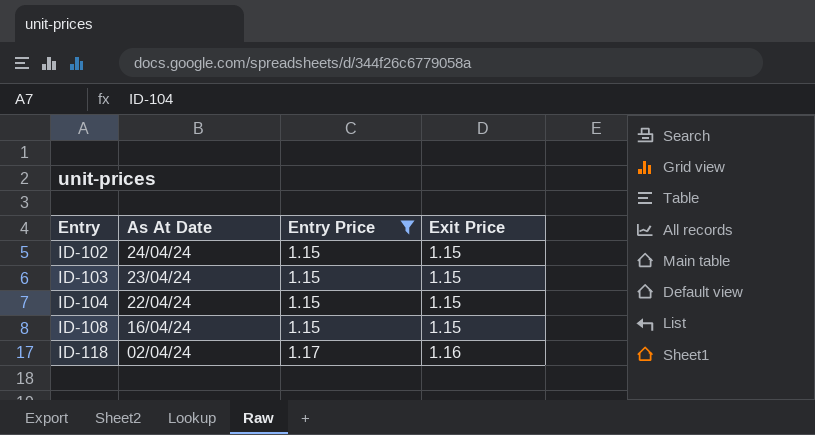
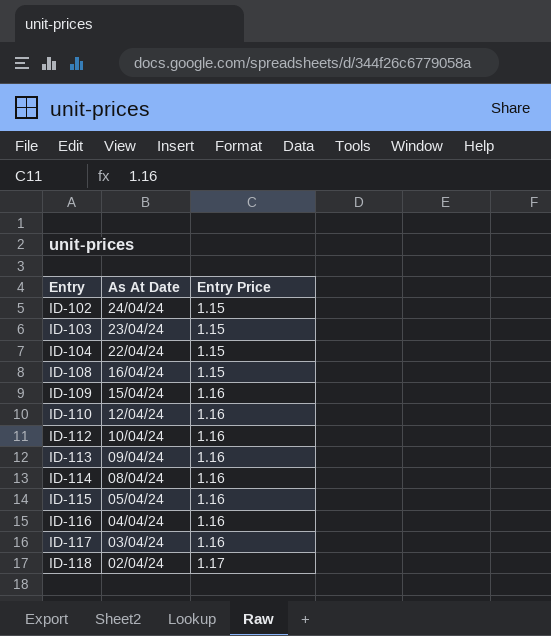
filter: Entry Price != 1.16 -> none
column Exit Price | position: 4 -> none

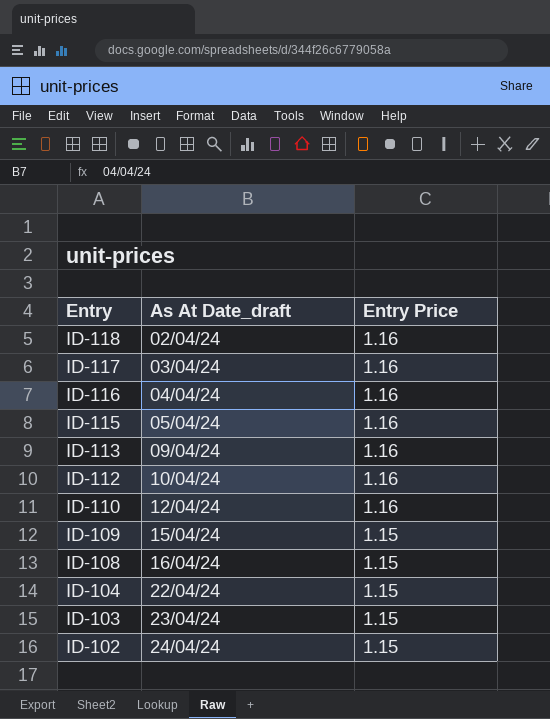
row order: Entry ascending -> Entry descending
column name: As At Date -> As At Date_draft
row ID-114: 08/04/24 | 1.16 -> none
ID-118 | Entry Price: 1.17 -> 1.16
ID-109 | Entry Price: 1.16 -> 1.15

